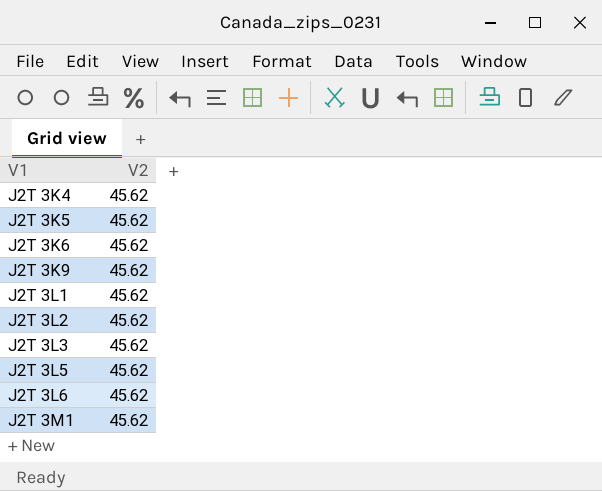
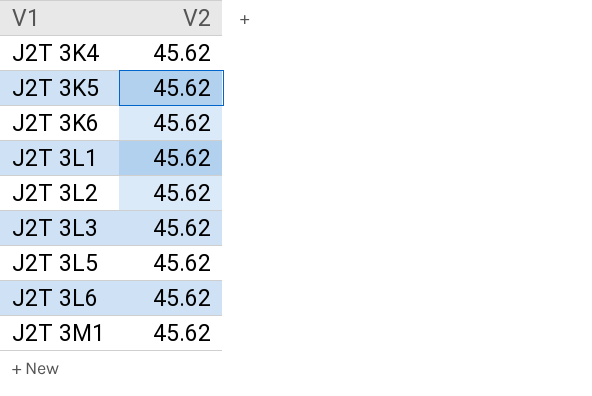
row J2T 3K9: 45.62 -> none

